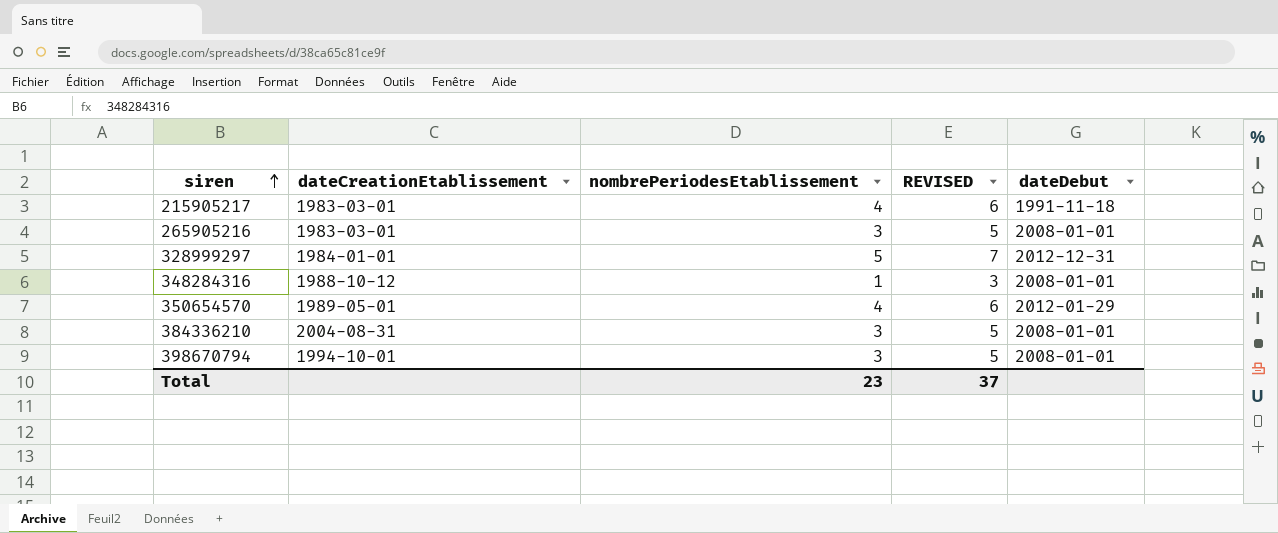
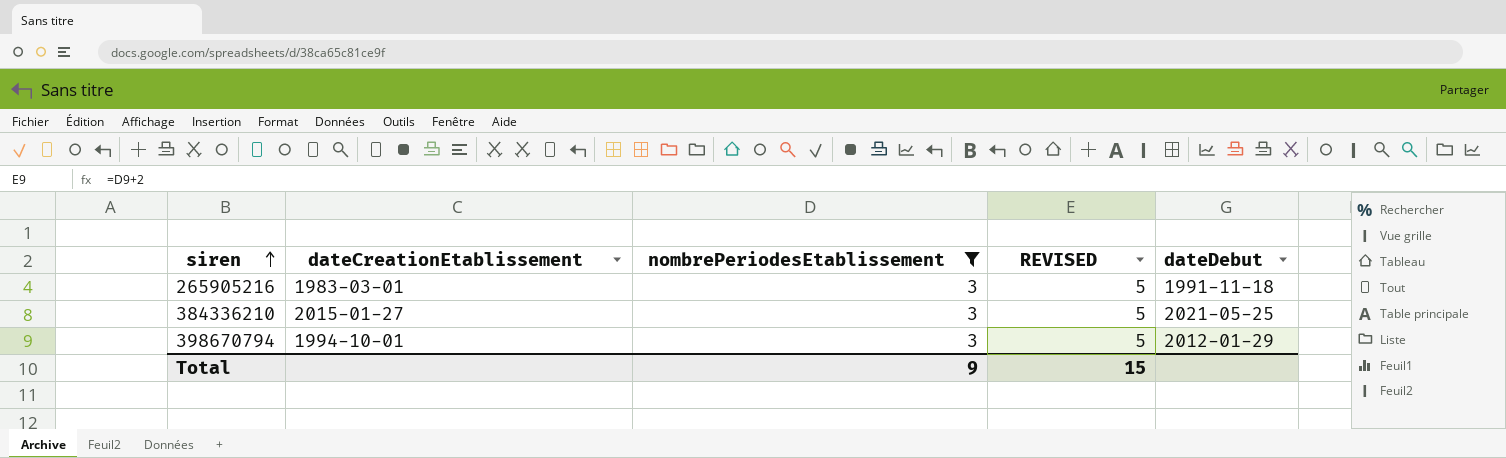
filter: none -> nombrePeriodesEtablissement = 3
265905216 | dateDebut: 2008-01-01 -> 1991-11-18
384336210 | dateCreationEtablissement: 2004-08-31 -> 2015-01-27
384336210 | dateDebut: 2008-01-01 -> 2021-05-25
398670794 | dateDebut: 2008-01-01 -> 2012-01-29
Total | nombrePeriodesEtablissement: 23 -> 9
Total | REVISED: 37 -> 15

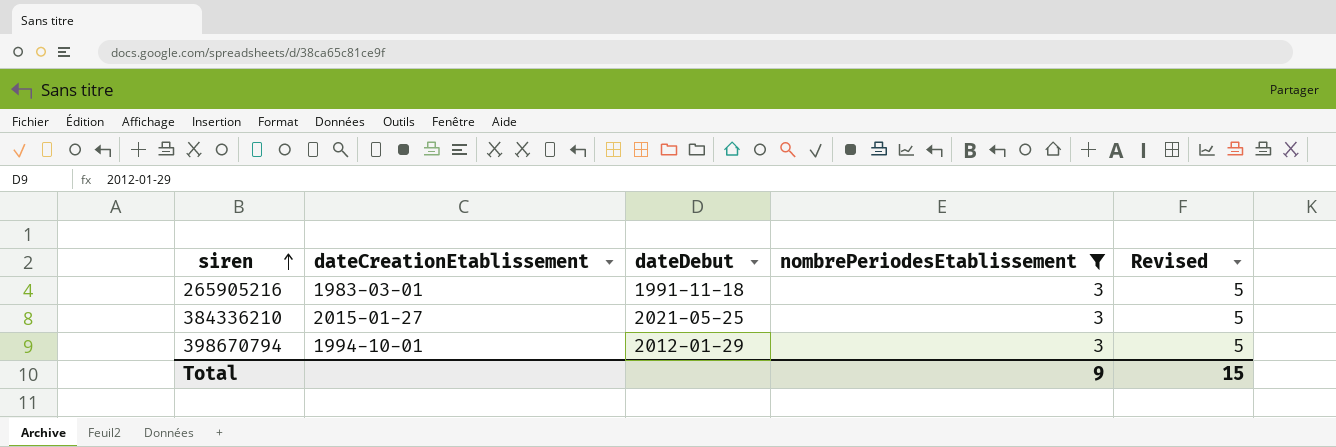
column dateDebut | position: 5 -> 3
column name: REVISED -> Revised

